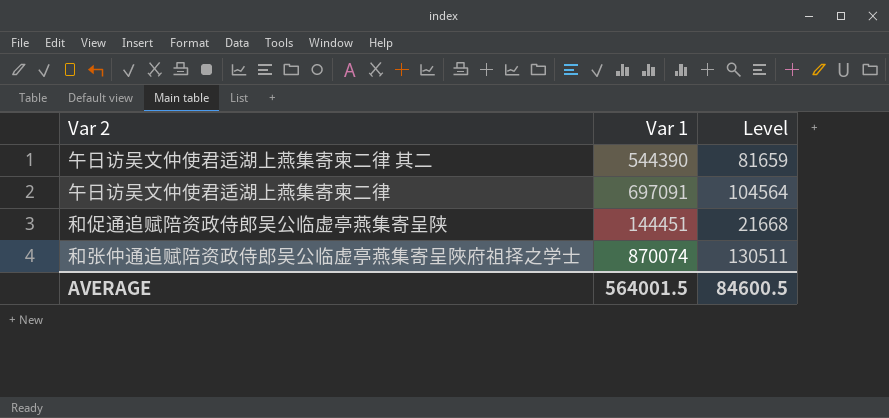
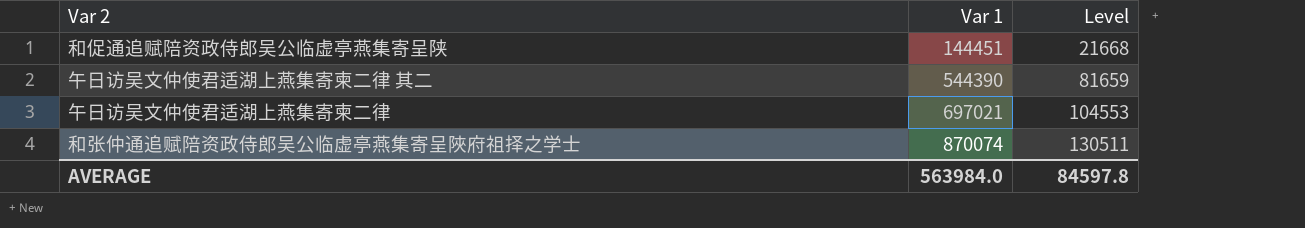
row order: none -> Var 1 ascending
午日访吴文仲使君适湖上燕集寄柬二律 | Var 1: 697091 -> 697021
午日访吴文仲使君适湖上燕集寄柬二律 | Level: 104564 -> 104553
AVERAGE | Var 1: 564001.5 -> 563984.0
AVERAGE | Level: 84600.5 -> 84597.8

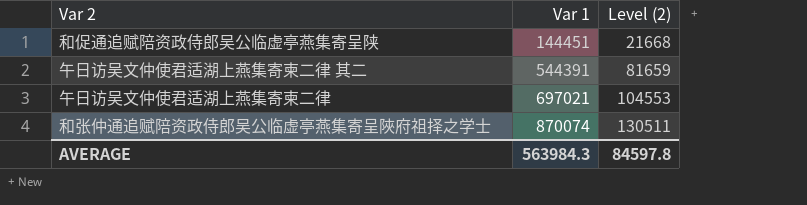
column name: Level -> Level (2)
午日访吴文仲使君适湖上燕集寄柬二律 其二 | Var 1: 544390 -> 544391
AVERAGE | Var 1: 563984.0 -> 563984.3

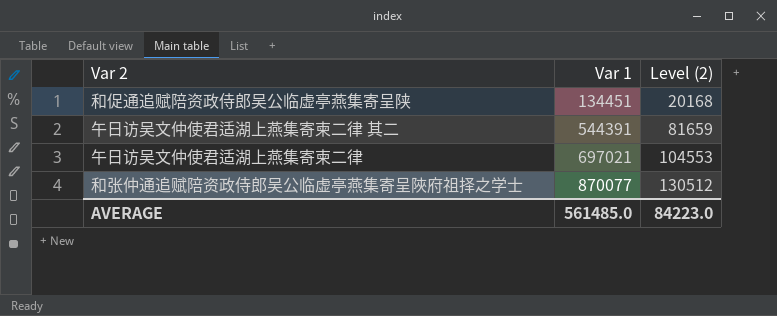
和促通追赋陪资政侍郎吴公临虚亭燕集寄呈陕 | Var 1: 144451 -> 134451
和促通追赋陪资政侍郎吴公临虚亭燕集寄呈陕 | Level (2): 21668 -> 20168
和张仲通追赋陪资政侍郎吴公临虚亭燕集寄呈陜府祖择之学士 | Var 1: 870074 -> 870077
和张仲通追赋陪资政侍郎吴公临虚亭燕集寄呈陜府祖择之学士 | Level (2): 130511 -> 130512
AVERAGE | Var 1: 563984.3 -> 561485.0
AVERAGE | Level (2): 84597.8 -> 84223.0

